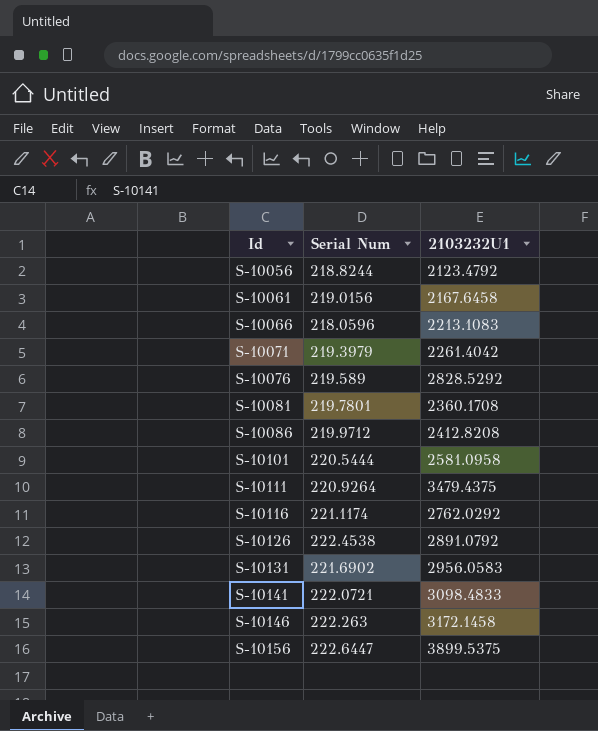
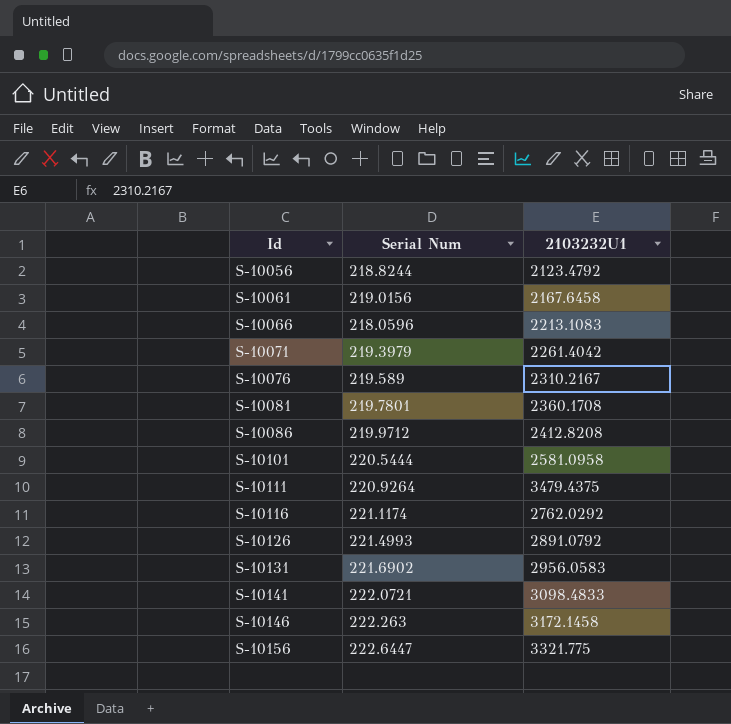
S-10076 | 2103232U1: 2828.5292 -> 2310.2167
S-10126 | Serial Num: 222.4538 -> 221.4993
S-10156 | 2103232U1: 3899.5375 -> 3321.775

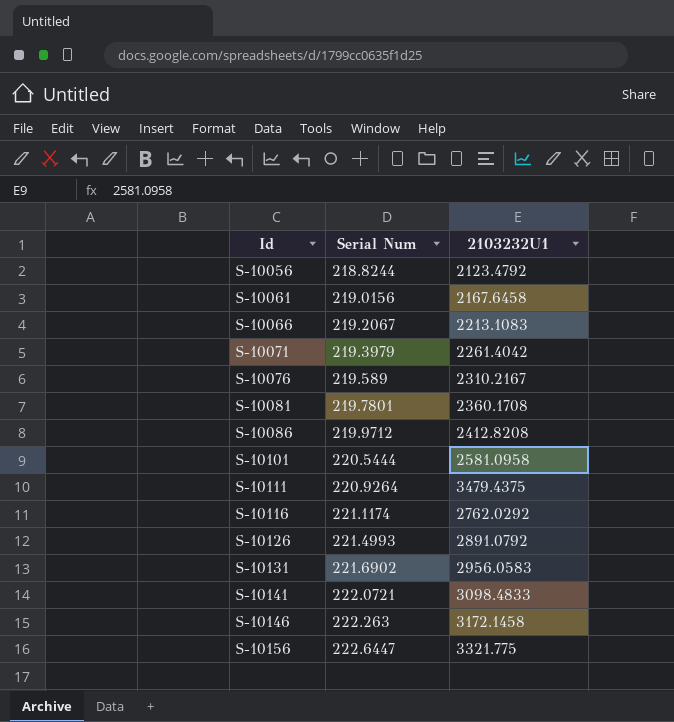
S-10066 | Serial Num: 218.0596 -> 219.2067

